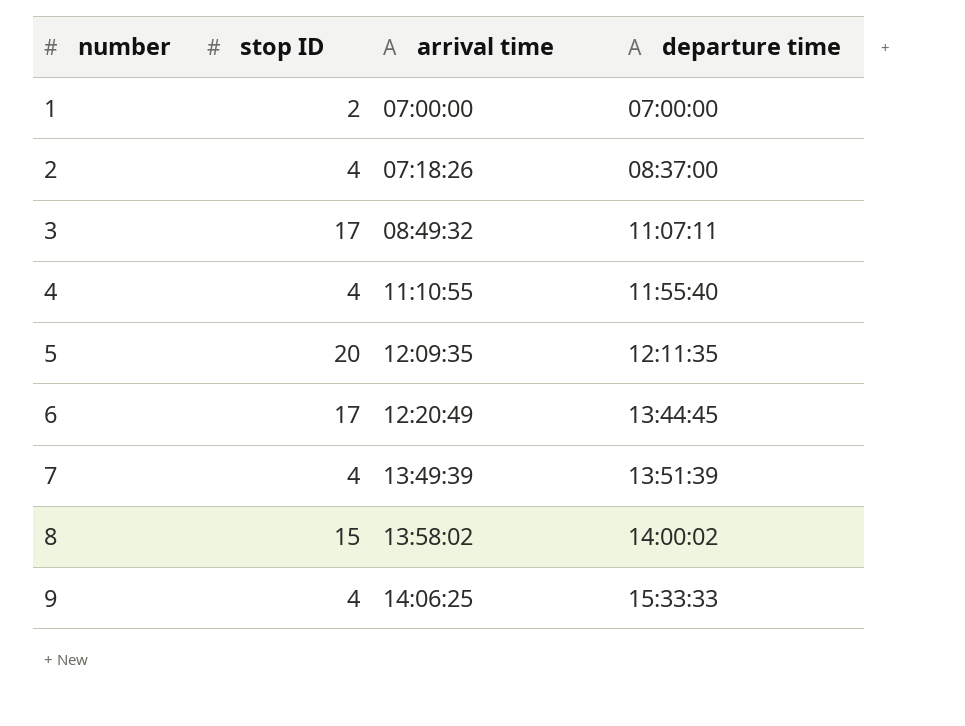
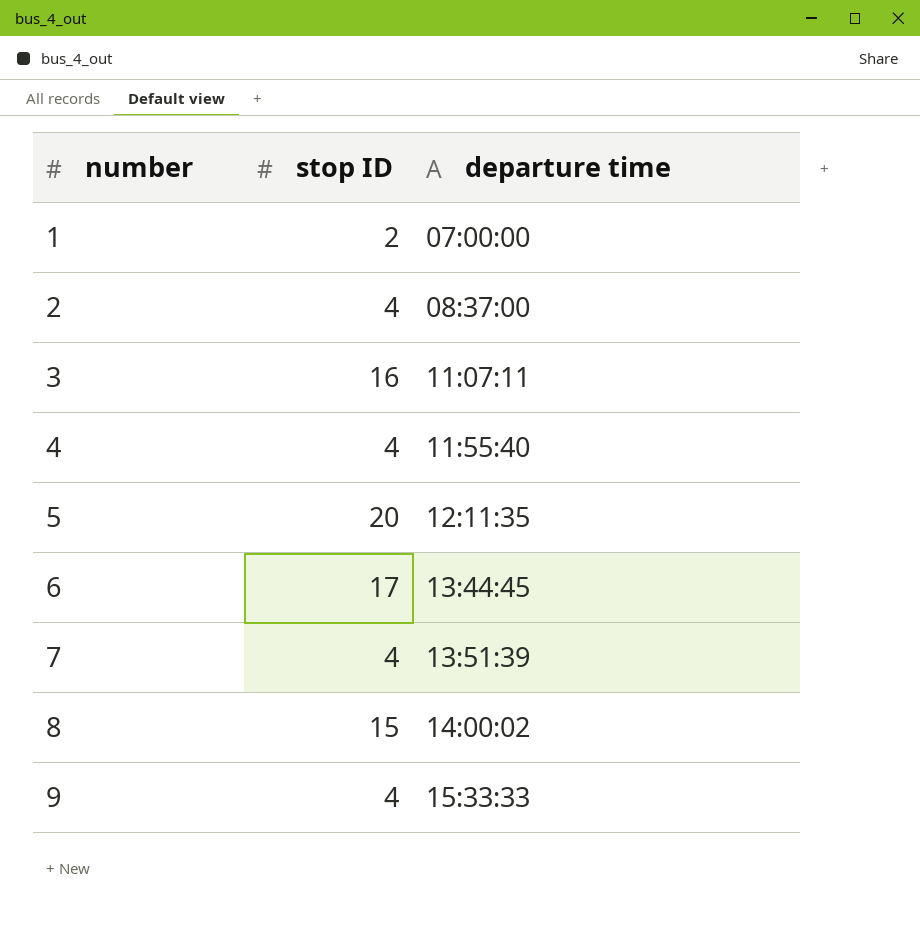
column arrival time | position: 3 -> none
3 | stop ID: 17 -> 16

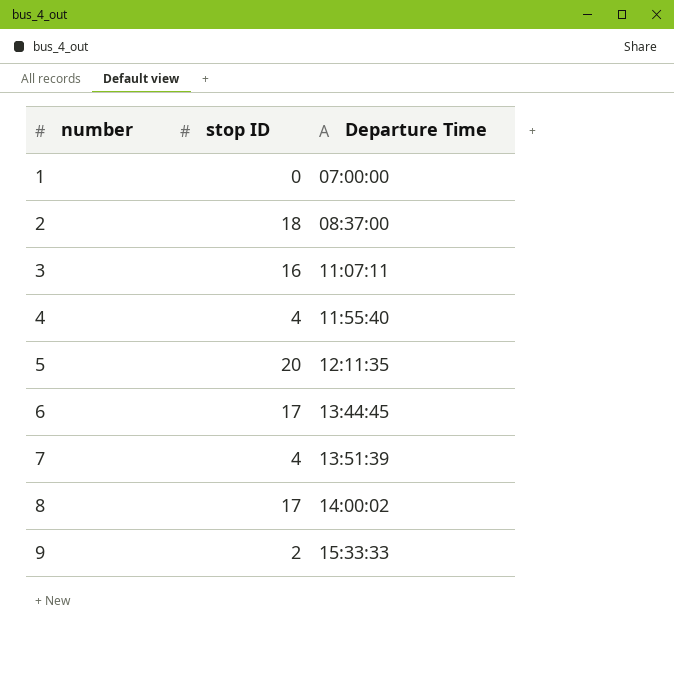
column name: departure time -> Departure Time
1 | stop ID: 2 -> 0
2 | stop ID: 4 -> 18
8 | stop ID: 15 -> 17
9 | stop ID: 4 -> 2

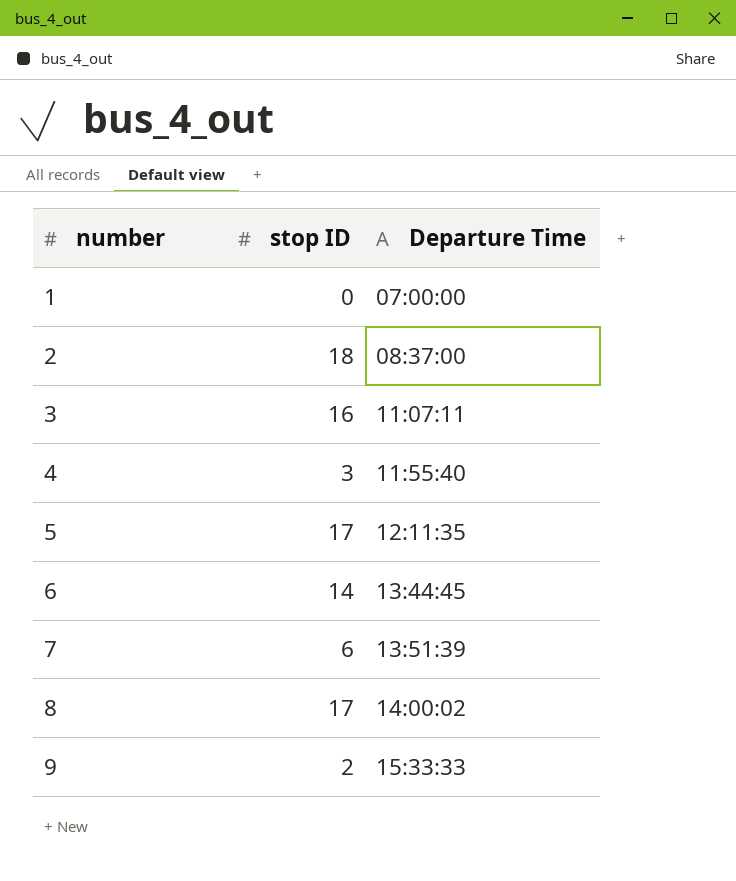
4 | stop ID: 4 -> 3
5 | stop ID: 20 -> 17
6 | stop ID: 17 -> 14
7 | stop ID: 4 -> 6

